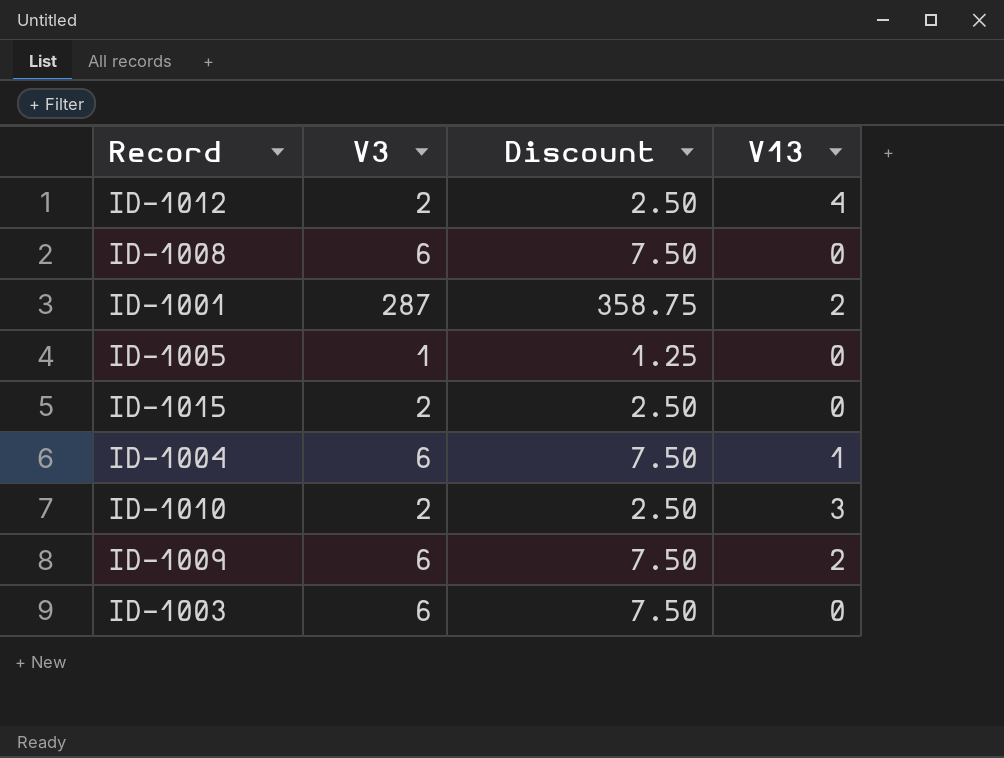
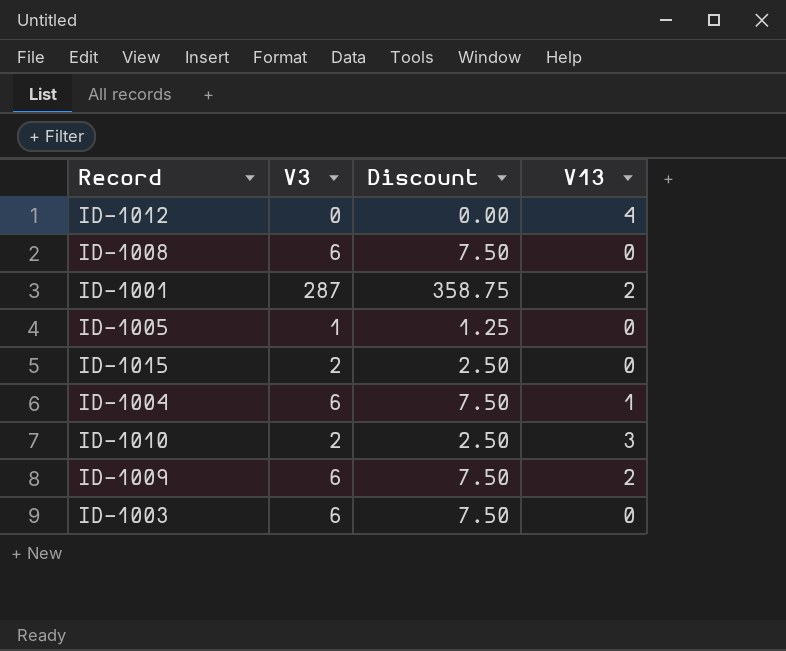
ID-1012 | V3: 2 -> 0
ID-1012 | Discount: 2.50 -> 0.00

